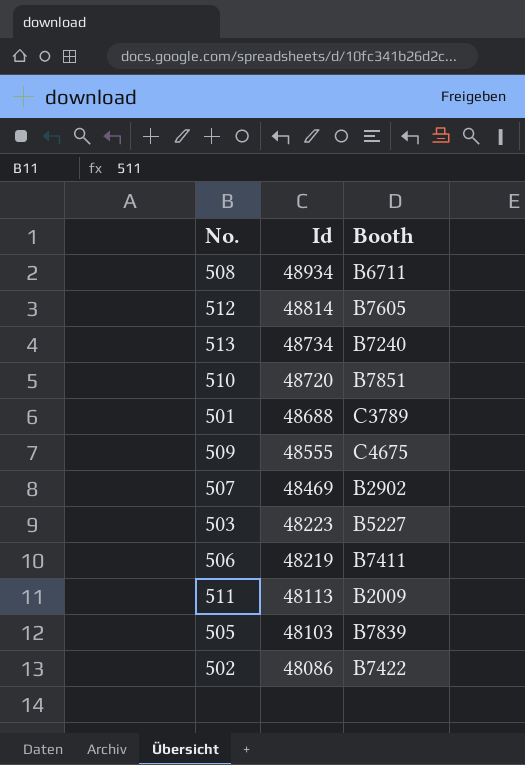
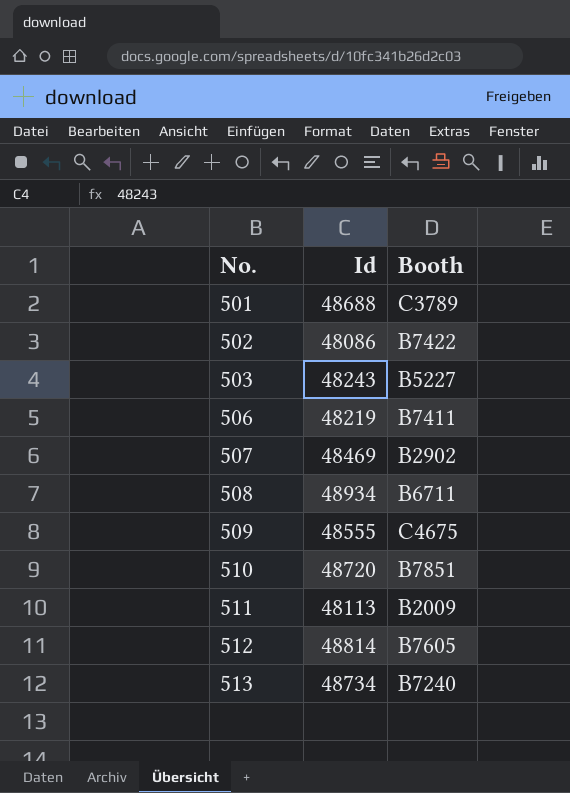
row order: Id descending -> No. ascending
row 505: 48103 | B7839 -> none
503 | Id: 48223 -> 48243

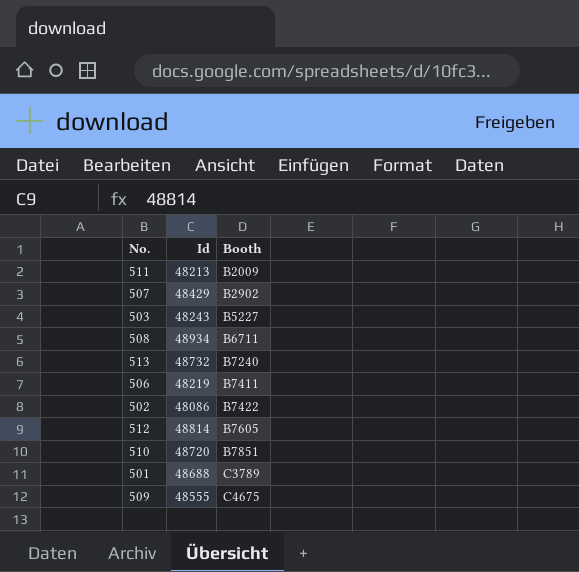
row order: No. ascending -> Booth ascending
511 | Id: 48113 -> 48213
507 | Id: 48469 -> 48429
513 | Id: 48734 -> 48732

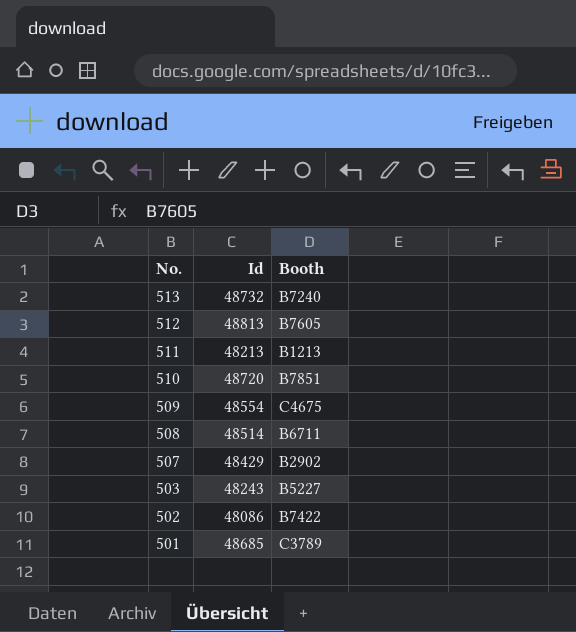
row order: Booth ascending -> No. descending
row 506: 48219 | B7411 -> none
512 | Id: 48814 -> 48813
511 | Booth: B2009 -> B1213
509 | Id: 48555 -> 48554
508 | Id: 48934 -> 48514
501 | Id: 48688 -> 48685

